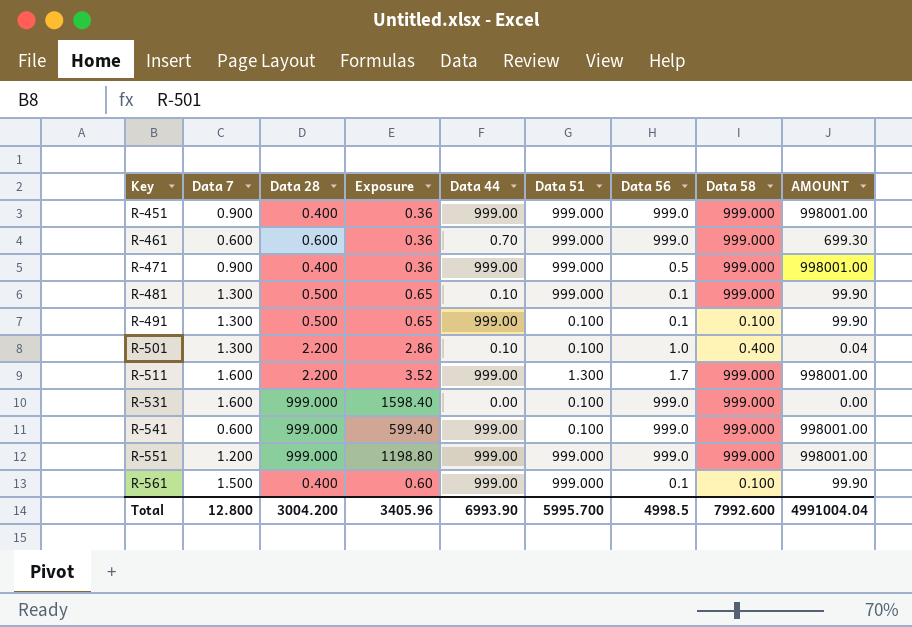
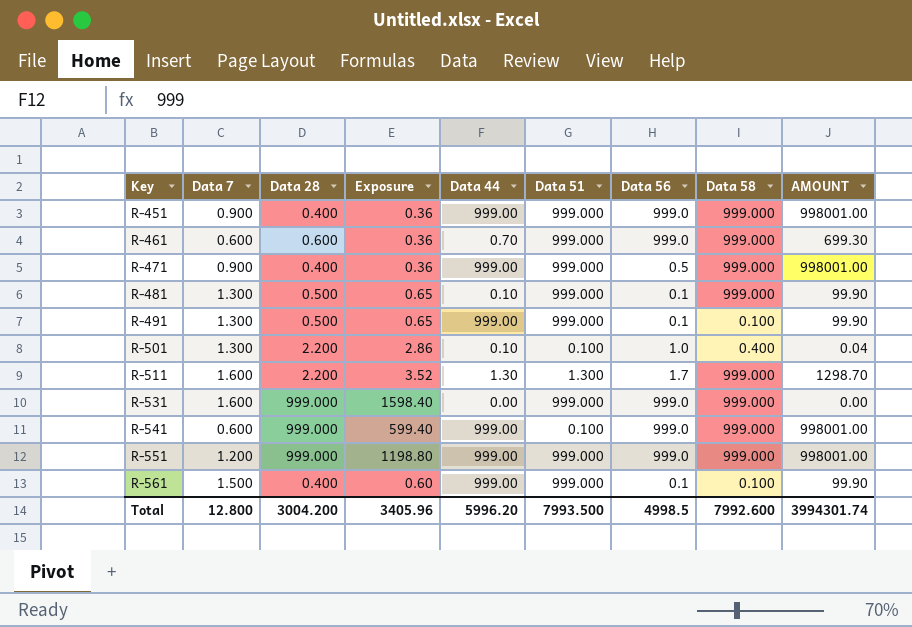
R-491 | Data 51: 0.100 -> 999.000
R-511 | Data 44: 999.00 -> 1.30
R-511 | AMOUNT: 998001.00 -> 1298.70
R-531 | Data 51: 0.100 -> 999.000
Total | Data 44: 6993.90 -> 5996.20
Total | Data 51: 5995.700 -> 7993.500
Total | AMOUNT: 4991004.04 -> 3994301.74

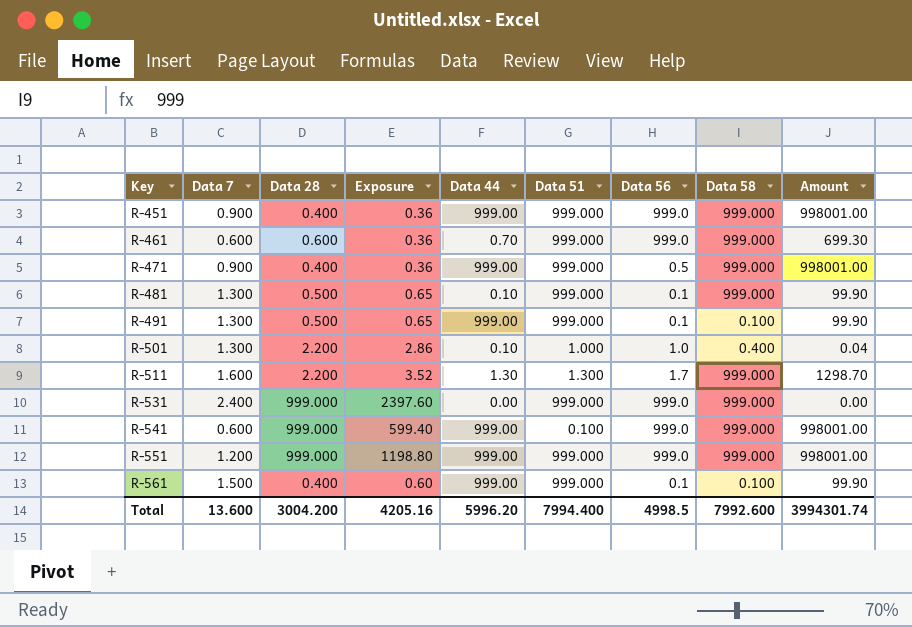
column name: AMOUNT -> Amount
R-501 | Data 51: 0.100 -> 1.000
R-531 | Data 7: 1.600 -> 2.400
R-531 | Exposure: 1598.40 -> 2397.60
Total | Data 7: 12.800 -> 13.600
Total | Exposure: 3405.96 -> 4205.16
Total | Data 51: 7993.500 -> 7994.400

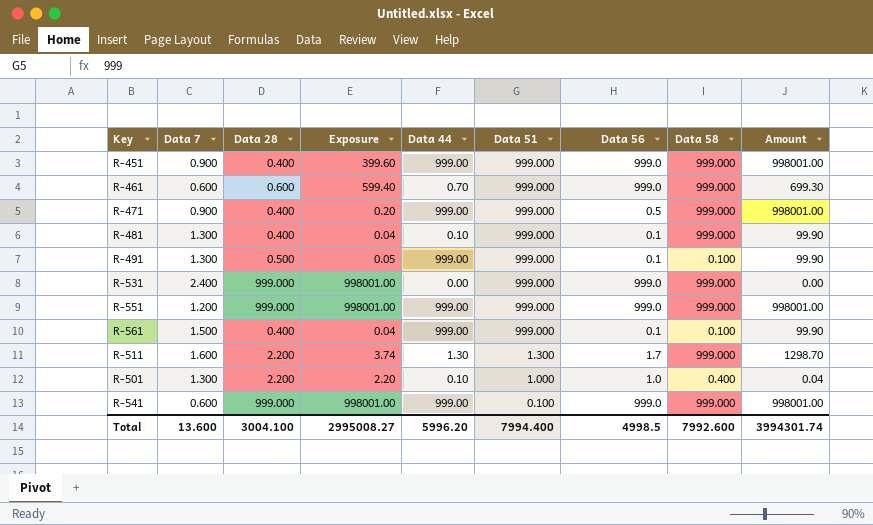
row order: Key ascending -> Data 51 descending
column Exposure | formula: [Data 7] * [Data 28] -> [Data 28] * [Data 56]
R-481 | Data 28: 0.500 -> 0.400
Total | Data 28: 3004.200 -> 3004.100
Total | Exposure: 4205.16 -> 2995008.27

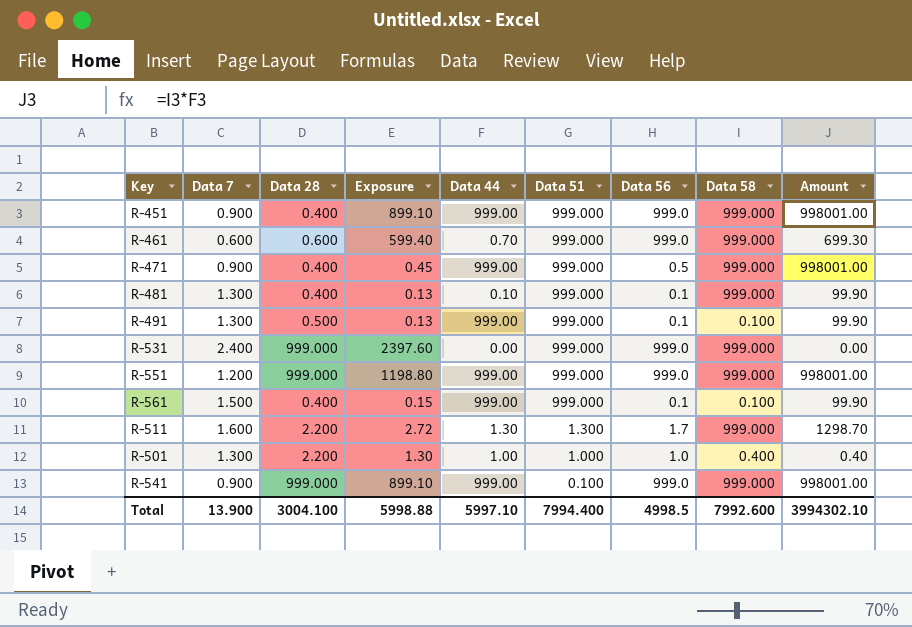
column Exposure | formula: [Data 28] * [Data 56] -> [Data 7] * [Data 56]
R-501 | Data 44: 0.10 -> 1.00
R-501 | Amount: 0.04 -> 0.40
R-541 | Data 7: 0.600 -> 0.900
Total | Data 7: 13.600 -> 13.900
Total | Exposure: 2995008.27 -> 5998.88
Total | Data 44: 5996.20 -> 5997.10
Total | Amount: 3994301.74 -> 3994302.10

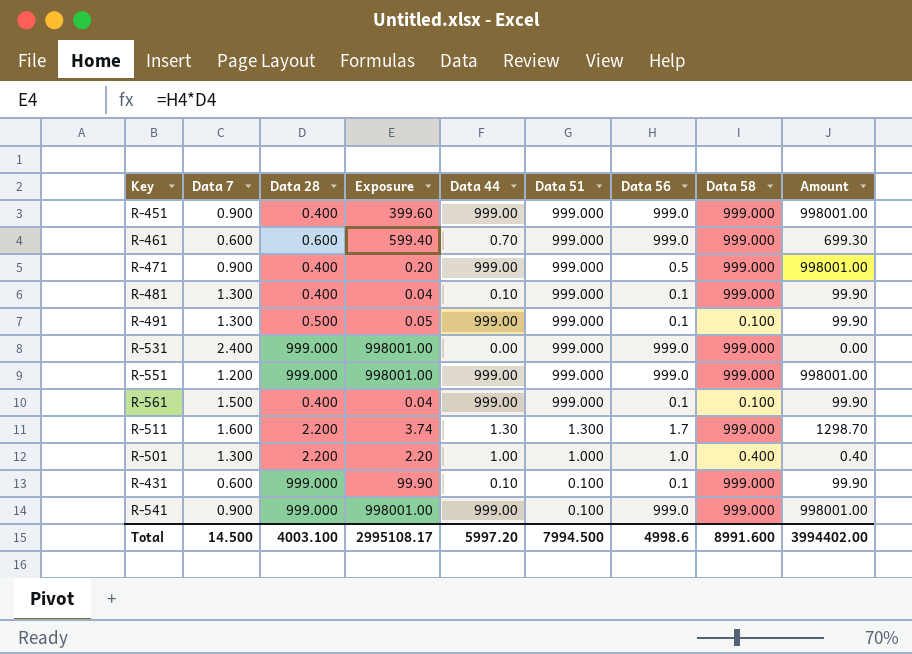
column Exposure | formula: [Data 7] * [Data 56] -> [Data 28] * [Data 56]
row R-431: none -> 0.600 | 999.000 | 99.90 | 0.10 | 0.100 | 0.1 | 999.000 | 99.90
Total | Data 7: 13.900 -> 14.500
Total | Data 28: 3004.100 -> 4003.100
Total | Exposure: 5998.88 -> 2995108.17
Total | Data 44: 5997.10 -> 5997.20
Total | Data 51: 7994.400 -> 7994.500
Total | Data 56: 4998.5 -> 4998.6
Total | Data 58: 7992.600 -> 8991.600
Total | Amount: 3994302.10 -> 3994402.00

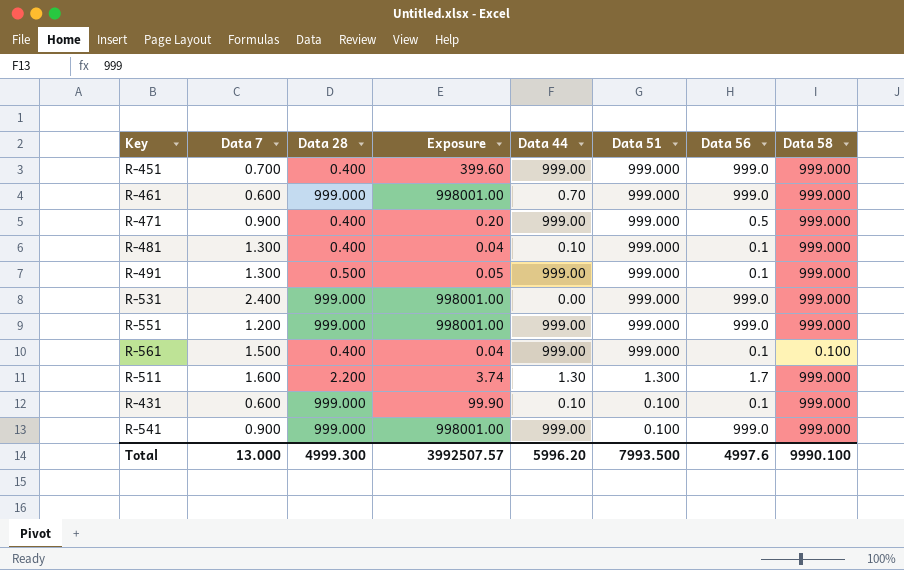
column Amount | formula: [Data 44] * [Data 58] -> none
row R-501: 1.300 | 2.200 | 2.20 | 1.00 | 1.000 | 1.0 | 0.400 | 0.40 -> none
R-451 | Data 7: 0.900 -> 0.700
R-461 | Data 28: 0.600 -> 999.000
R-461 | Exposure: 599.40 -> 998001.00
R-491 | Data 58: 0.100 -> 999.000
Total | Data 7: 14.500 -> 13.000
Total | Data 28: 4003.100 -> 4999.300
Total | Exposure: 2995108.17 -> 3992507.57
Total | Data 44: 5997.20 -> 5996.20
Total | Data 51: 7994.500 -> 7993.500
Total | Data 56: 4998.6 -> 4997.6
Total | Data 58: 8991.600 -> 9990.100

